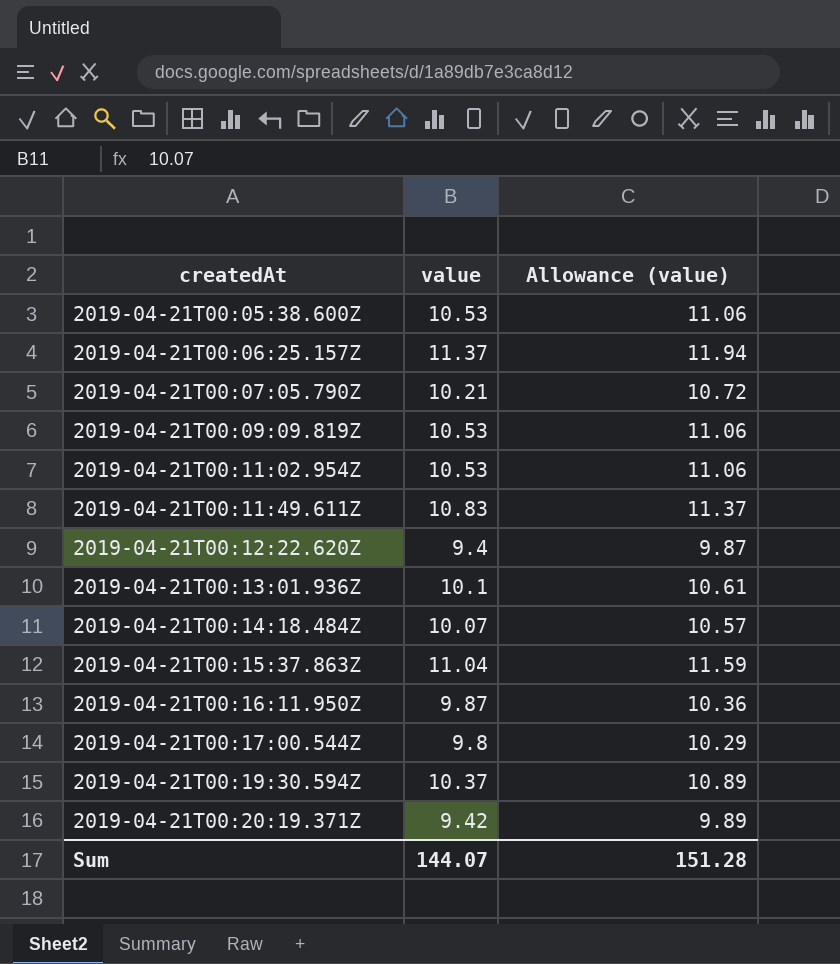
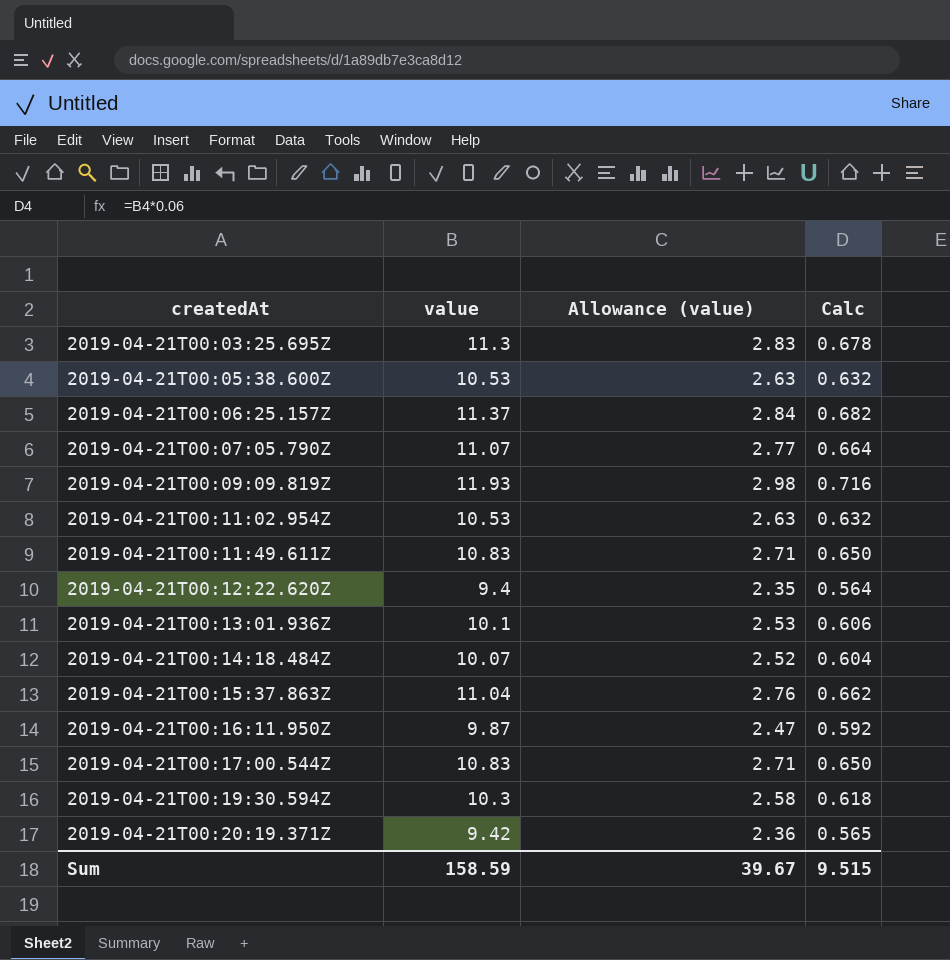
column Allowance (value) | formula: [value] * 1.05 -> [value] * 0.25
column Calc | formula: none -> [value] * 0.06
row 2019-04-21T00:03:25.695Z: none -> 11.3 | 2.83 | 0.678
2019-04-21T00:07:05.790Z | value: 10.21 -> 11.07
2019-04-21T00:09:09.819Z | value: 10.53 -> 11.93
2019-04-21T00:17:00.544Z | value: 9.8 -> 10.83
2019-04-21T00:19:30.594Z | value: 10.37 -> 10.3
Sum | value: 144.07 -> 158.59
Sum | Allowance (value): 151.28 -> 39.67

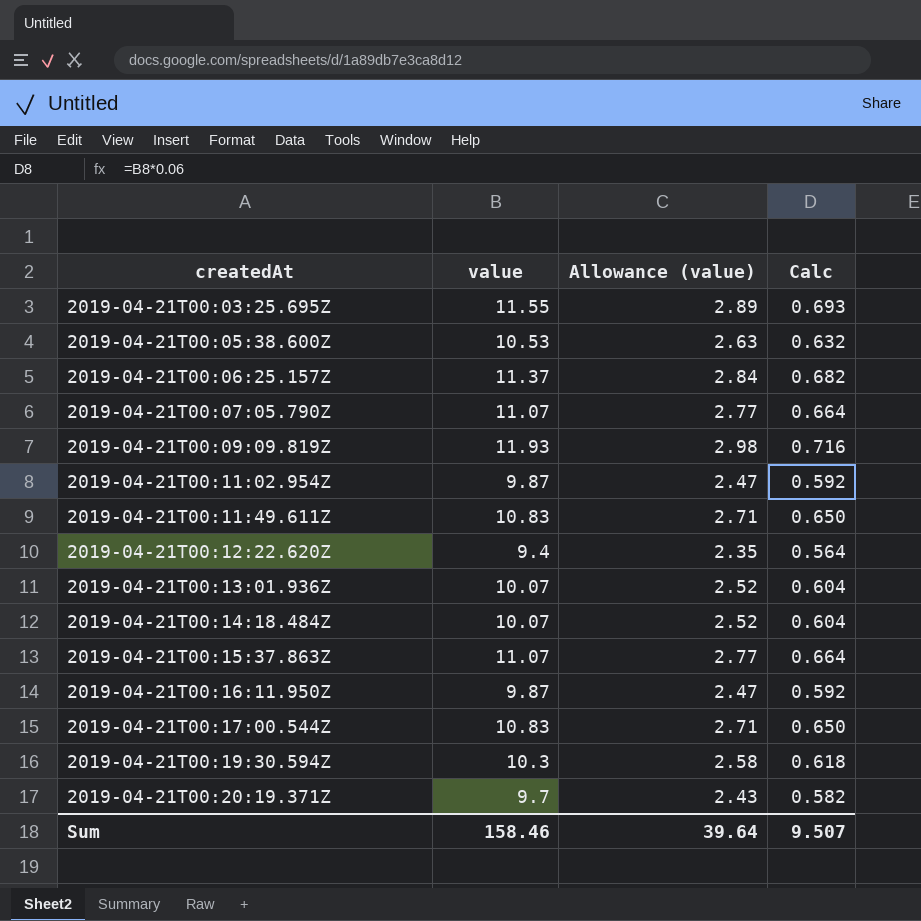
2019-04-21T00:03:25.695Z | value: 11.3 -> 11.55
2019-04-21T00:03:25.695Z | Allowance (value): 2.83 -> 2.89
2019-04-21T00:03:25.695Z | Calc: 0.678 -> 0.693
2019-04-21T00:11:02.954Z | value: 10.53 -> 9.87
2019-04-21T00:11:02.954Z | Allowance (value): 2.63 -> 2.47
2019-04-21T00:11:02.954Z | Calc: 0.632 -> 0.592
2019-04-21T00:13:01.936Z | value: 10.1 -> 10.07
2019-04-21T00:13:01.936Z | Allowance (value): 2.53 -> 2.52
2019-04-21T00:13:01.936Z | Calc: 0.606 -> 0.604
2019-04-21T00:15:37.863Z | value: 11.04 -> 11.07
2019-04-21T00:15:37.863Z | Allowance (value): 2.76 -> 2.77
2019-04-21T00:15:37.863Z | Calc: 0.662 -> 0.664
2019-04-21T00:20:19.371Z | value: 9.42 -> 9.7
2019-04-21T00:20:19.371Z | Allowance (value): 2.36 -> 2.43
2019-04-21T00:20:19.371Z | Calc: 0.565 -> 0.582
Sum | value: 158.59 -> 158.46
Sum | Allowance (value): 39.67 -> 39.64
Sum | Calc: 9.515 -> 9.507

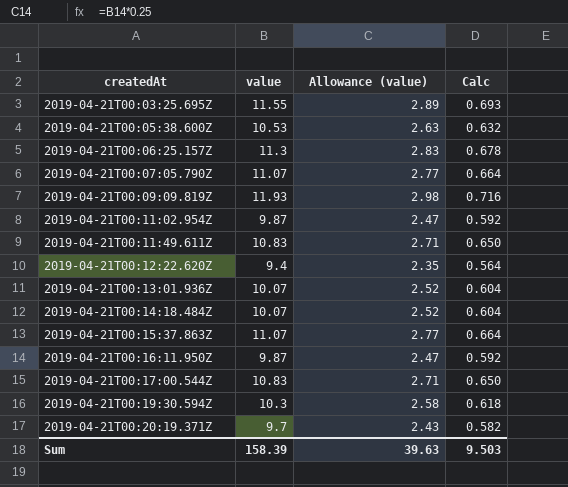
2019-04-21T00:06:25.157Z | value: 11.37 -> 11.3
2019-04-21T00:06:25.157Z | Allowance (value): 2.84 -> 2.83
2019-04-21T00:06:25.157Z | Calc: 0.682 -> 0.678
Sum | value: 158.46 -> 158.39
Sum | Allowance (value): 39.64 -> 39.63
Sum | Calc: 9.507 -> 9.503

